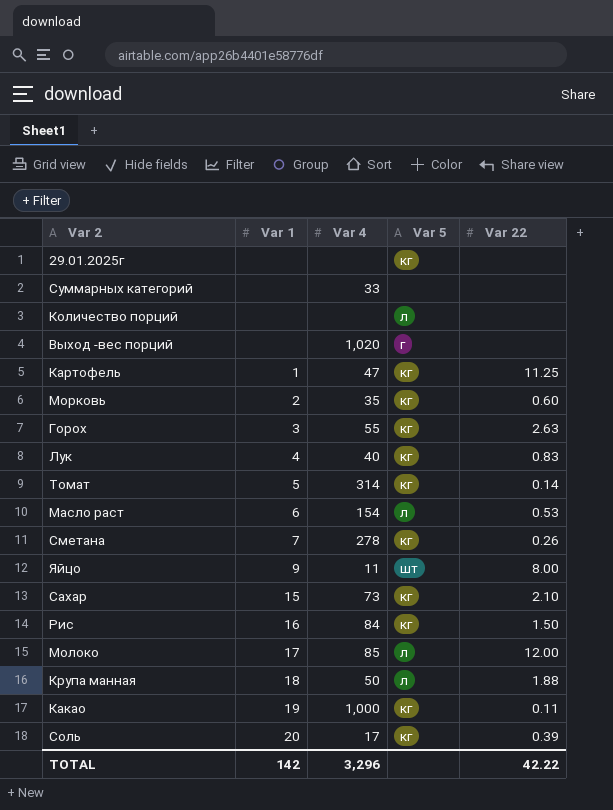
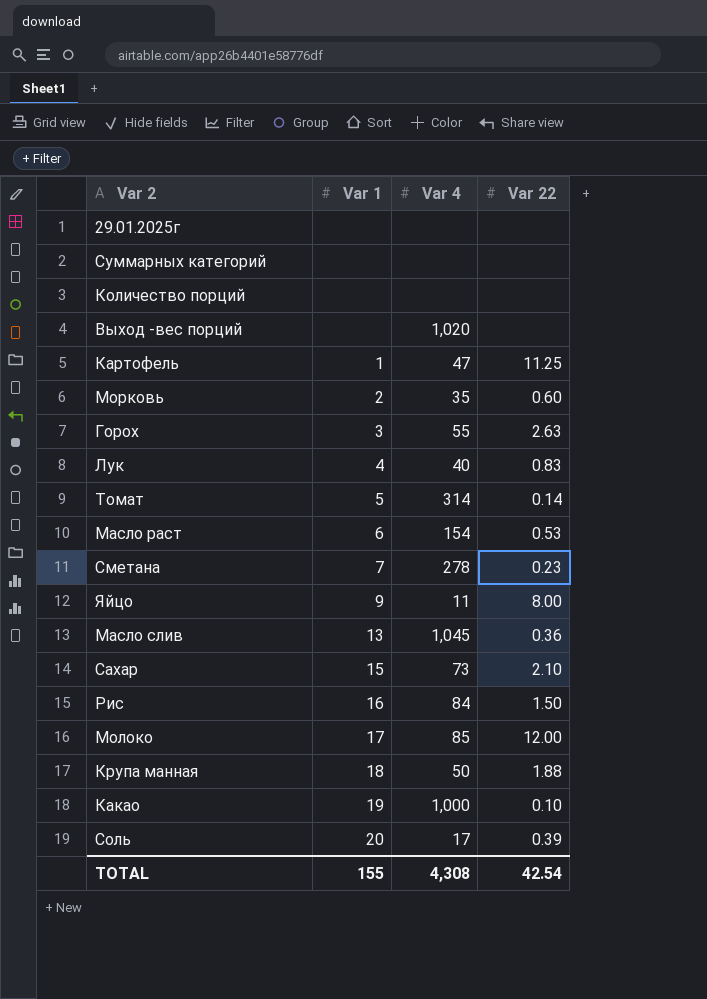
column Var 5 | position: 4 -> none
Суммарных категорий | Var 4: 33 -> none
Сметана | Var 22: 0.26 -> 0.23
row Масло слив: none -> 13 | 1,045 | 0.36
Какао | Var 22: 0.11 -> 0.10
TOTAL | Var 1: 142 -> 155
TOTAL | Var 4: 3,296 -> 4,308
TOTAL | Var 22: 42.22 -> 42.54

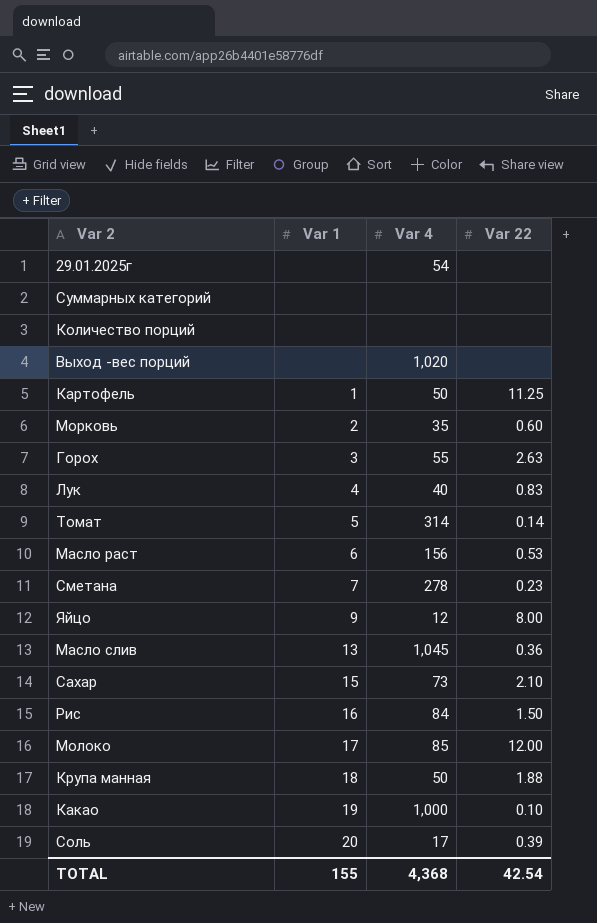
29.01.2025г | Var 4: none -> 54
Картофель | Var 4: 47 -> 50
Масло раст | Var 4: 154 -> 156
Яйцо | Var 4: 11 -> 12
TOTAL | Var 4: 4,308 -> 4,368

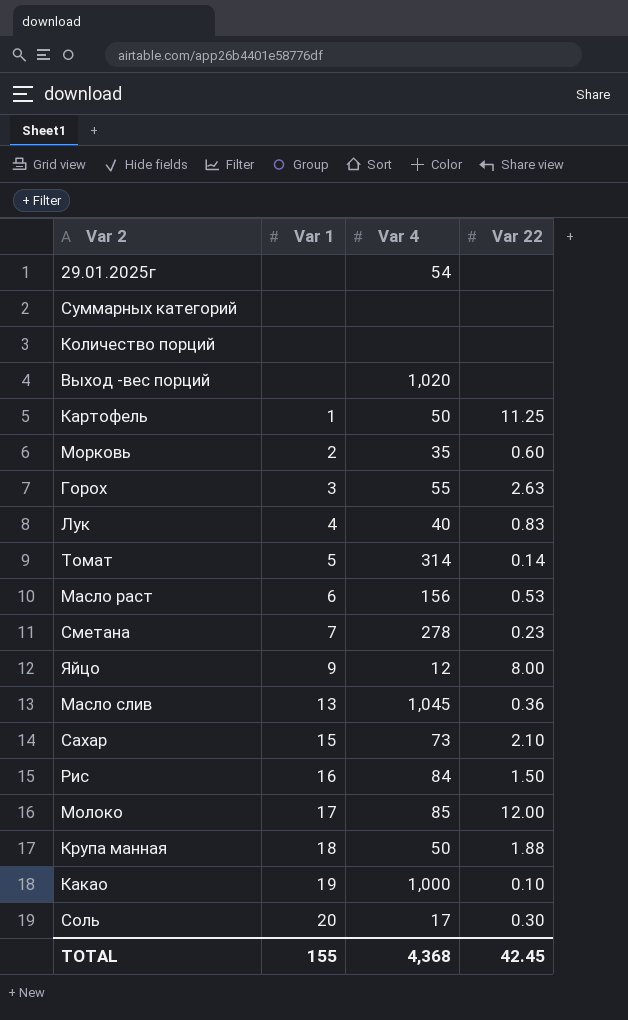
Соль | Var 22: 0.39 -> 0.30
TOTAL | Var 22: 42.54 -> 42.45

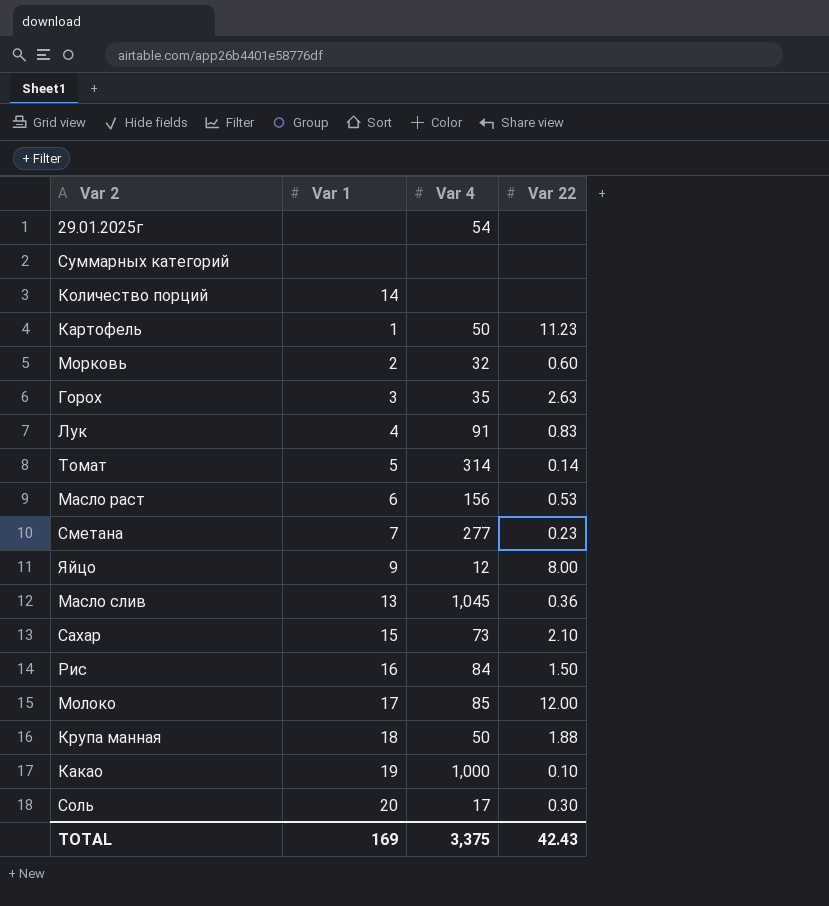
row Выход -вес порций: none | 1,020 | none -> none
Количество порций | Var 1: none -> 14
Картофель | Var 22: 11.25 -> 11.23
Морковь | Var 4: 35 -> 32
Горох | Var 4: 55 -> 35
Лук | Var 4: 40 -> 91
Сметана | Var 4: 278 -> 277
TOTAL | Var 1: 155 -> 169
TOTAL | Var 4: 4,368 -> 3,375
TOTAL | Var 22: 42.45 -> 42.43

